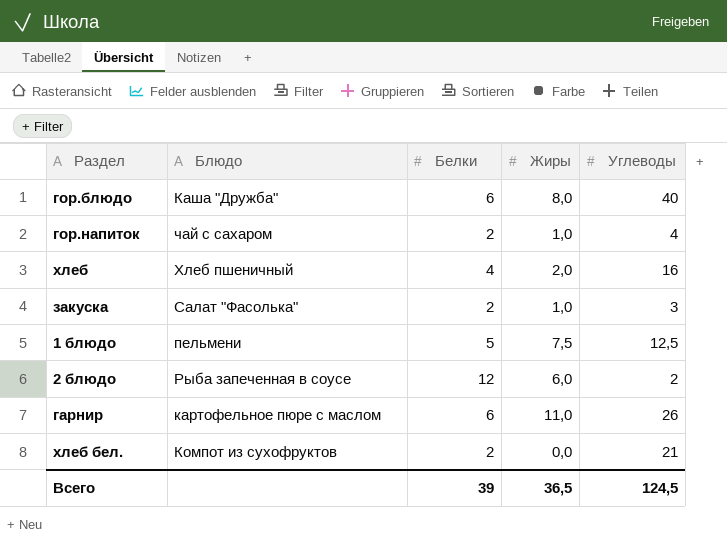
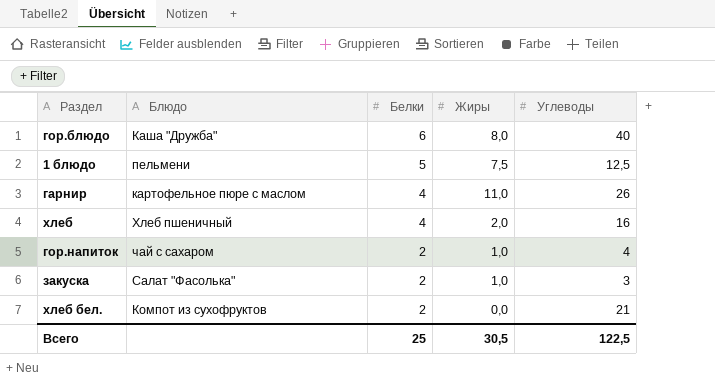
row order: none -> Белки descending
row 2 блюдо: Рыба запеченная в соусе | 12 | 6,0 | 2 -> none
гарнир | Белки: 6 -> 4
Всего | Белки: 39 -> 25
Всего | Жиры: 36,5 -> 30,5
Всего | Углеводы: 124,5 -> 122,5

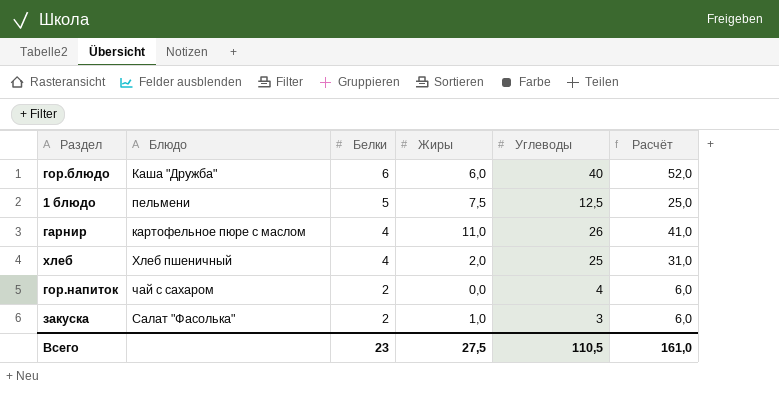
column Расчёт | formula: none -> [Белки] + [Жиры] + [Углеводы]
row хлеб бел.: Компот из сухофруктов | 2 | 0,0 | 21 -> none
гор.блюдо | Жиры: 8,0 -> 6,0
хлеб | Углеводы: 16 -> 25
гор.напиток | Жиры: 1,0 -> 0,0
Всего | Белки: 25 -> 23
Всего | Жиры: 30,5 -> 27,5
Всего | Углеводы: 122,5 -> 110,5

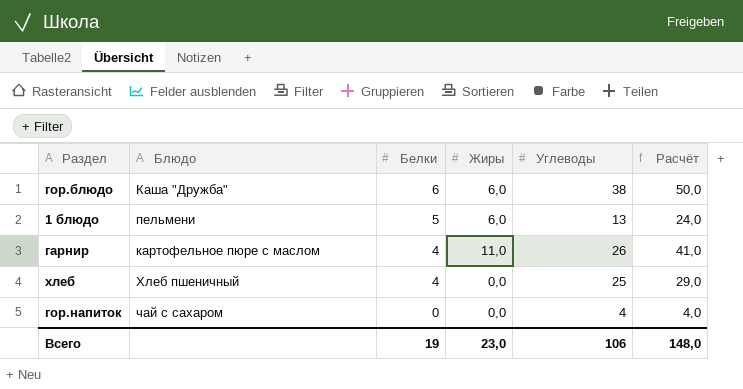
row закуска: Салат "Фасолька" | 2 | 1,0 | 3 | 6,0 -> none
гор.блюдо | Углеводы: 40 -> 38
гор.блюдо | Расчёт: 52,0 -> 50,0
1 блюдо | Жиры: 7,5 -> 6,0
1 блюдо | Углеводы: 12,5 -> 13
1 блюдо | Расчёт: 25,0 -> 24,0
хлеб | Жиры: 2,0 -> 0,0
хлеб | Расчёт: 31,0 -> 29,0
гор.напиток | Белки: 2 -> 0
гор.напиток | Расчёт: 6,0 -> 4,0
Всего | Белки: 23 -> 19
Всего | Жиры: 27,5 -> 23,0
Всего | Углеводы: 110,5 -> 106
Всего | Расчёт: 161,0 -> 148,0

